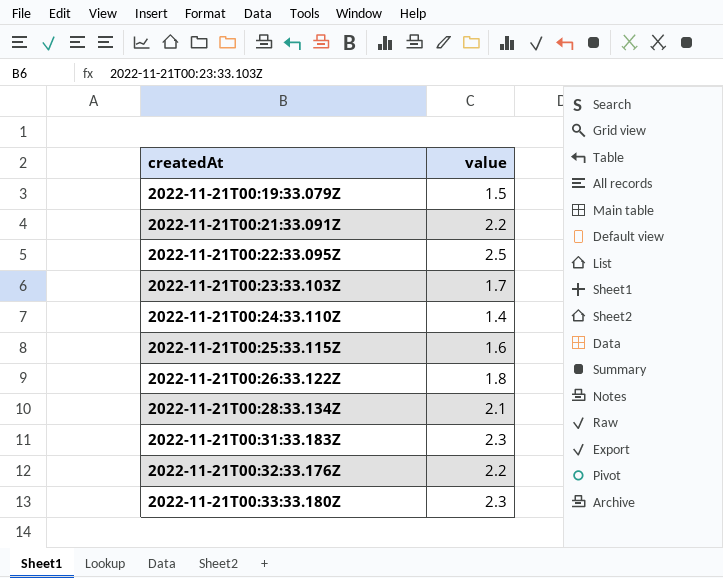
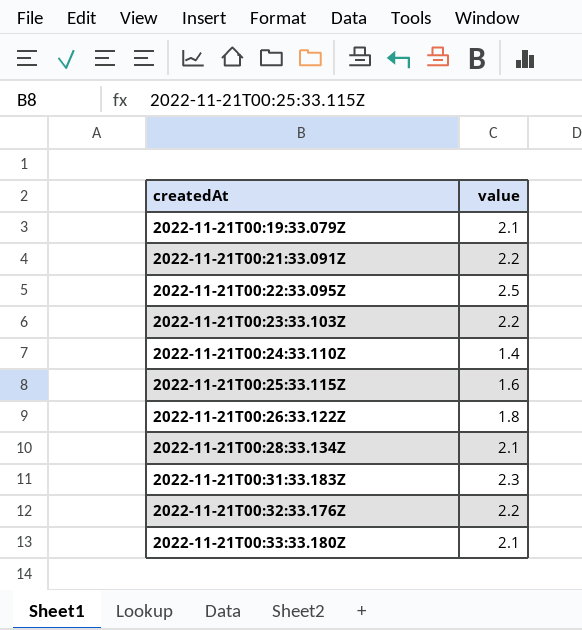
2022-11-21T00:19:33.079Z | value: 1.5 -> 2.1
2022-11-21T00:23:33.103Z | value: 1.7 -> 2.2
2022-11-21T00:33:33.180Z | value: 2.3 -> 2.1

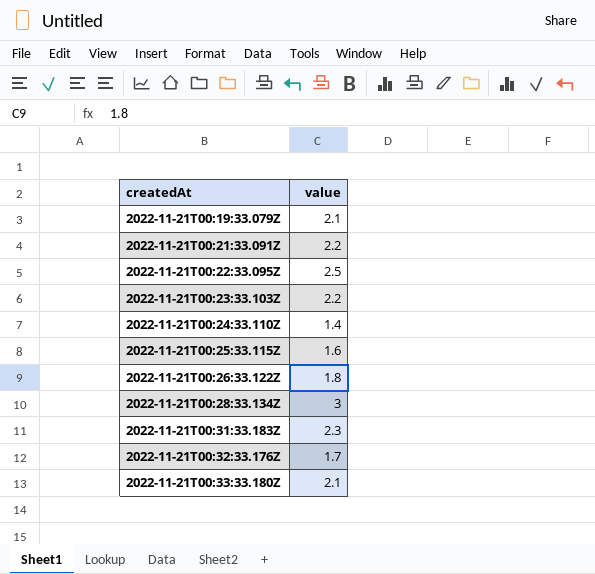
2022-11-21T00:28:33.134Z | value: 2.1 -> 3
2022-11-21T00:32:33.176Z | value: 2.2 -> 1.7

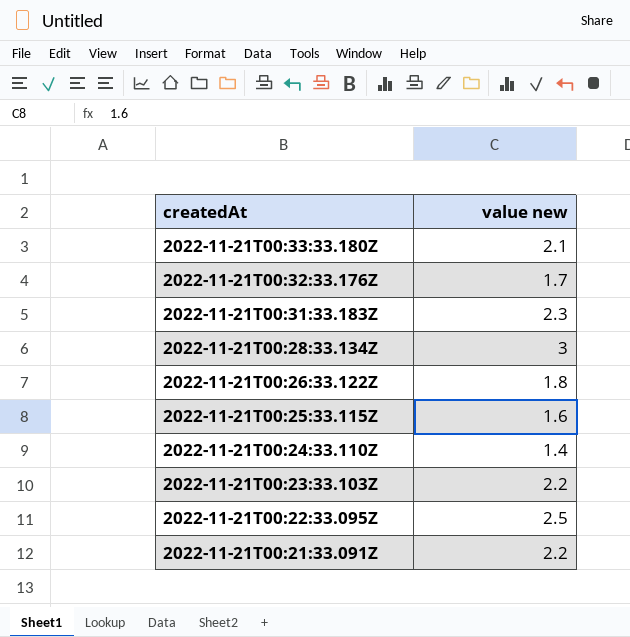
row order: createdAt ascending -> createdAt descending
column name: value -> value new
row 2022-11-21T00:19:33.079Z: 2.1 -> none

